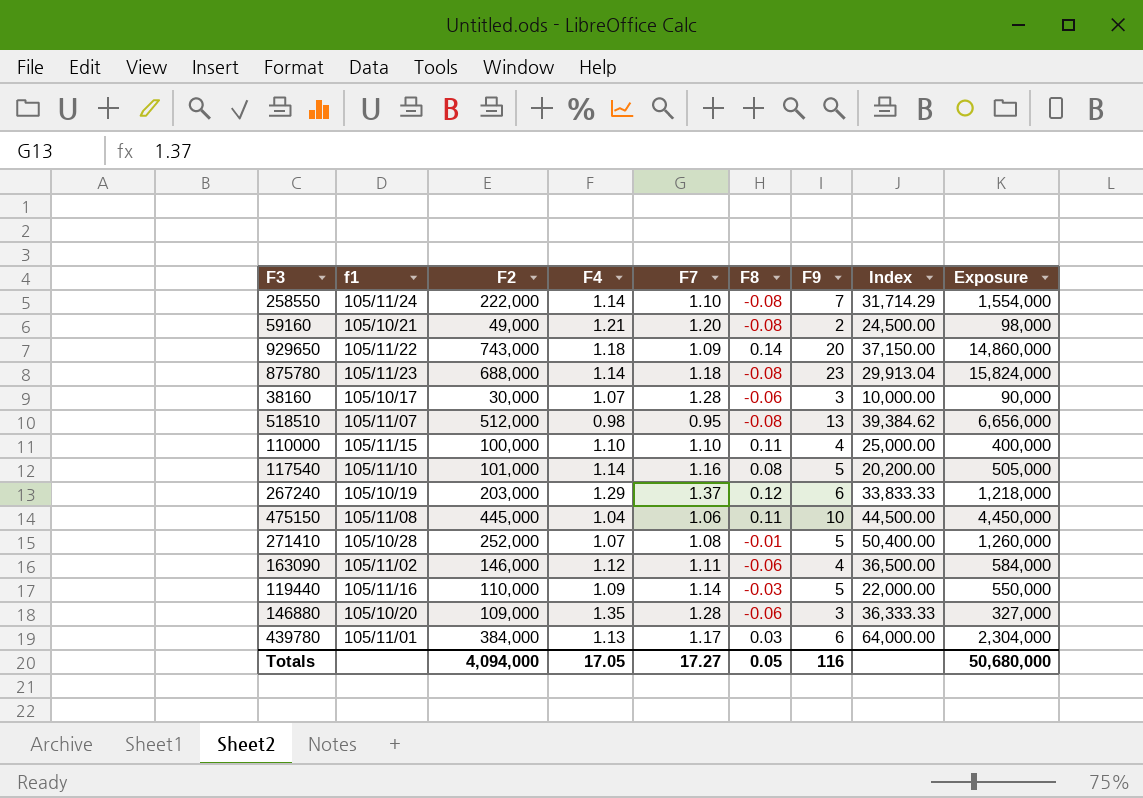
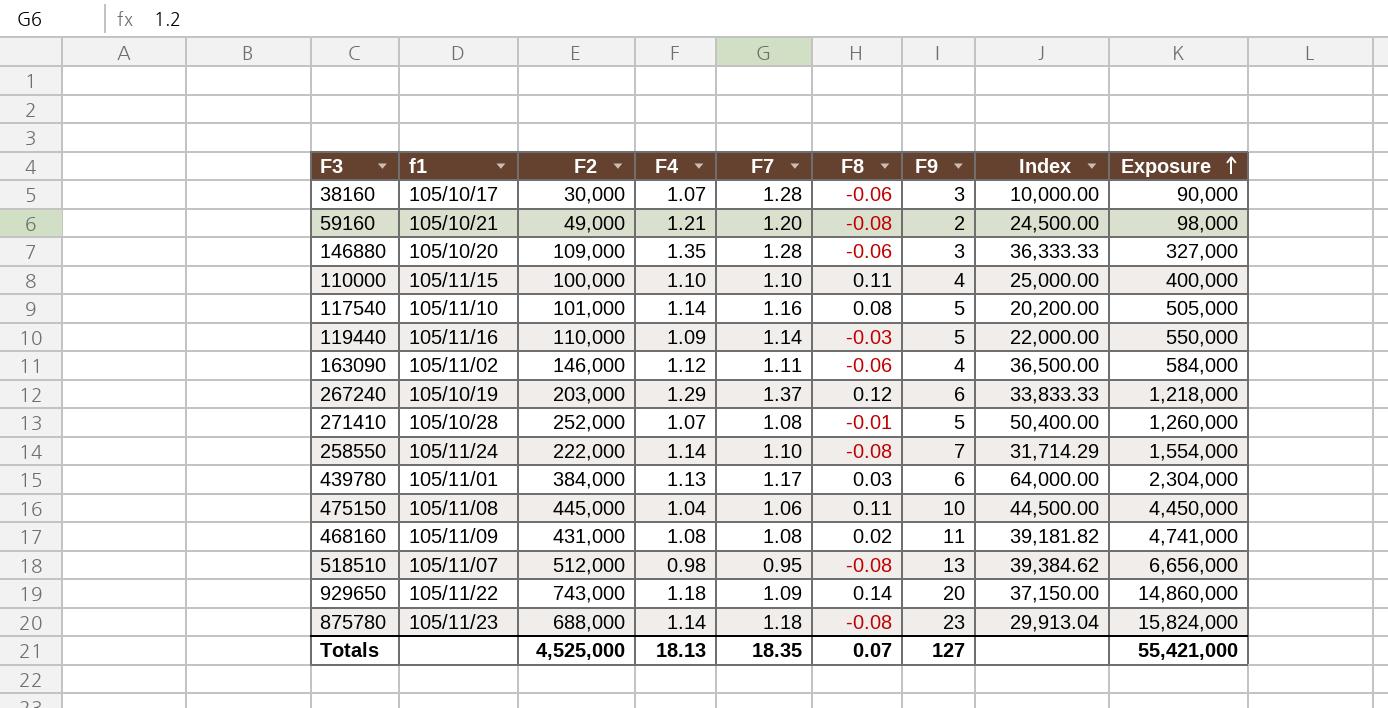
row order: none -> Exposure ascending
row 468160: none -> 105/11/09 | 431,000 | 1.08 | 1.08 | 0.02 | 11 | 39,181.82 | 4,741,000
Totals | F2: 4,094,000 -> 4,525,000
Totals | F4: 17.05 -> 18.13
Totals | F7: 17.27 -> 18.35
Totals | F8: 0.05 -> 0.07
Totals | F9: 116 -> 127
Totals | Exposure: 50,680,000 -> 55,421,000

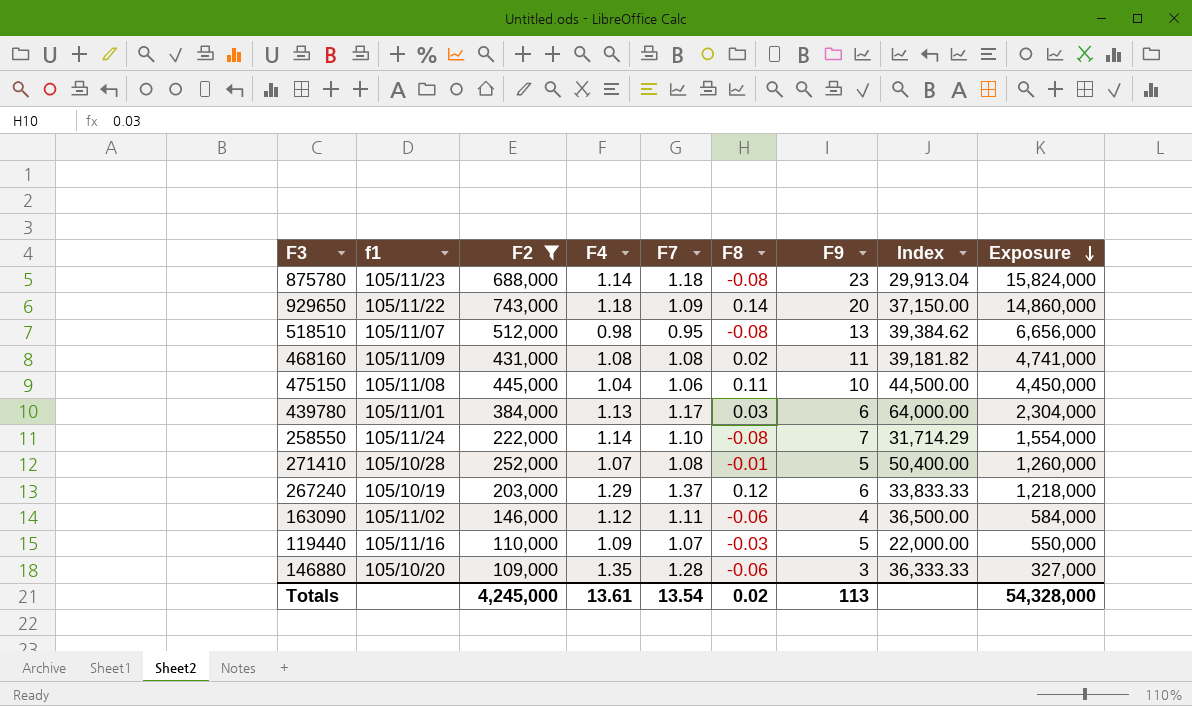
filter: none -> F2 >= 109,000
row order: Exposure ascending -> Exposure descending
119440 | F7: 1.14 -> 1.07
Totals | F2: 4,525,000 -> 4,245,000
Totals | F4: 18.13 -> 13.61
Totals | F7: 18.35 -> 13.54
Totals | F8: 0.07 -> 0.02
Totals | F9: 127 -> 113
Totals | Exposure: 55,421,000 -> 54,328,000

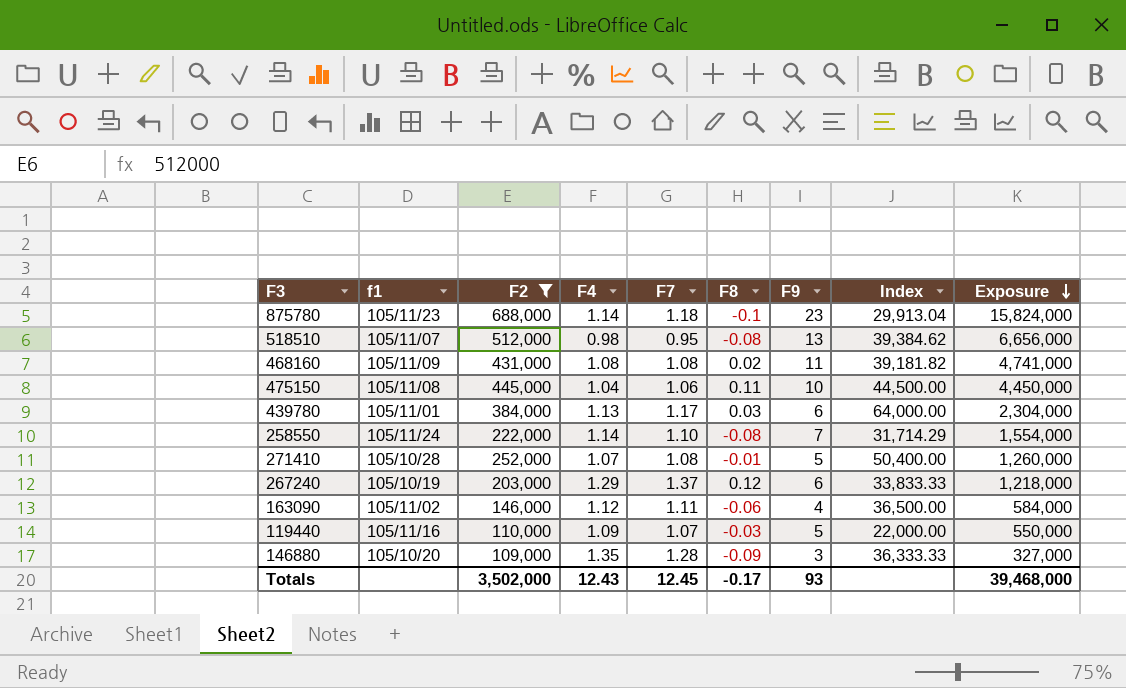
row 929650: 105/11/22 | 743,000 | 1.18 | 1.09 | 0.14 | 20 | 37,150.00 | 14,860,000 -> none
875780 | F8: -0.08 -> -0.1
146880 | F8: -0.06 -> -0.09
Totals | F2: 4,245,000 -> 3,502,000
Totals | F4: 13.61 -> 12.43
Totals | F7: 13.54 -> 12.45
Totals | F8: 0.02 -> -0.17
Totals | F9: 113 -> 93
Totals | Exposure: 54,328,000 -> 39,468,000

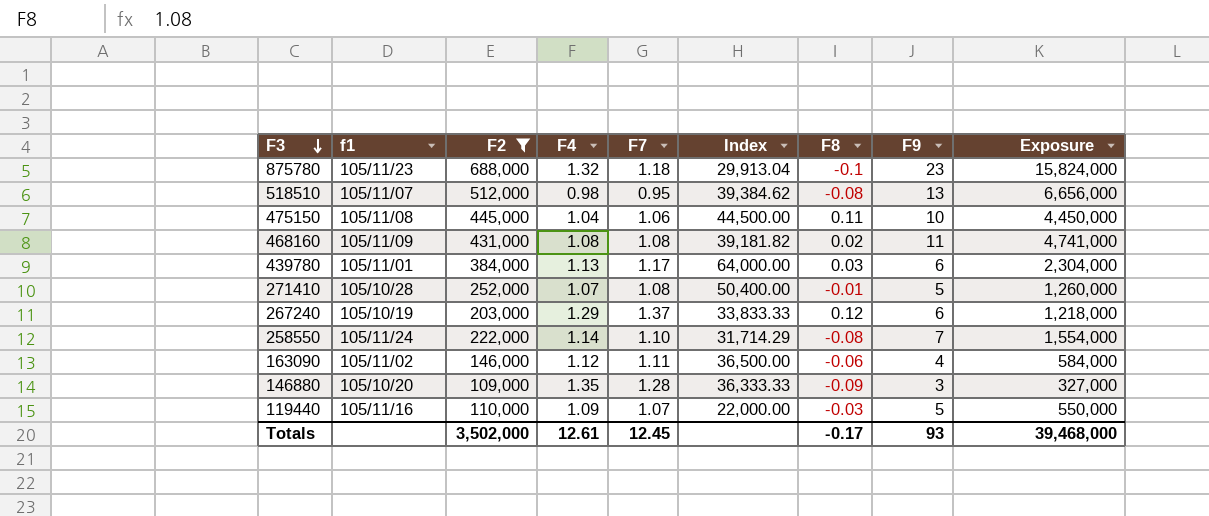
row order: Exposure descending -> F3 descending
column Index | position: 8 -> 6
875780 | F4: 1.14 -> 1.32
Totals | F4: 12.43 -> 12.61

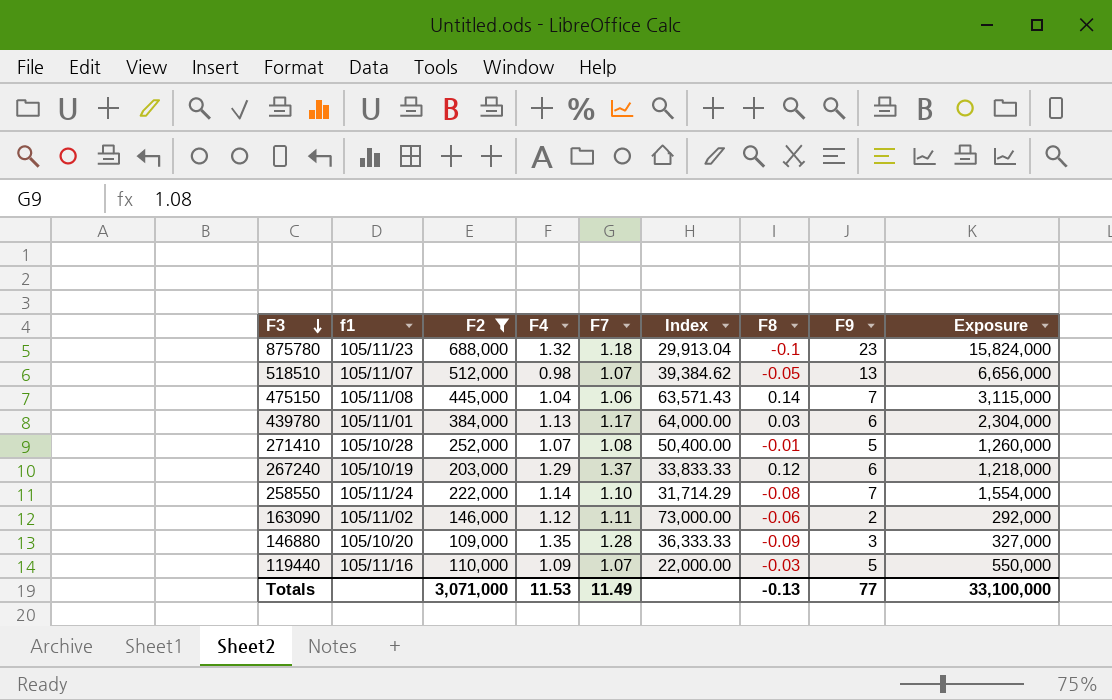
row 468160: 105/11/09 | 431,000 | 1.08 | 1.08 | 39,181.82 | 0.02 | 11 | 4,741,000 -> none
518510 | F7: 0.95 -> 1.07
518510 | F8: -0.08 -> -0.05
475150 | Index: 44,500.00 -> 63,571.43
475150 | F8: 0.11 -> 0.14
475150 | F9: 10 -> 7
475150 | Exposure: 4,450,000 -> 3,115,000
163090 | Index: 36,500.00 -> 73,000.00
163090 | F9: 4 -> 2
163090 | Exposure: 584,000 -> 292,000
Totals | F2: 3,502,000 -> 3,071,000
Totals | F4: 12.61 -> 11.53
Totals | F7: 12.45 -> 11.49
Totals | F8: -0.17 -> -0.13
Totals | F9: 93 -> 77
Totals | Exposure: 39,468,000 -> 33,100,000

